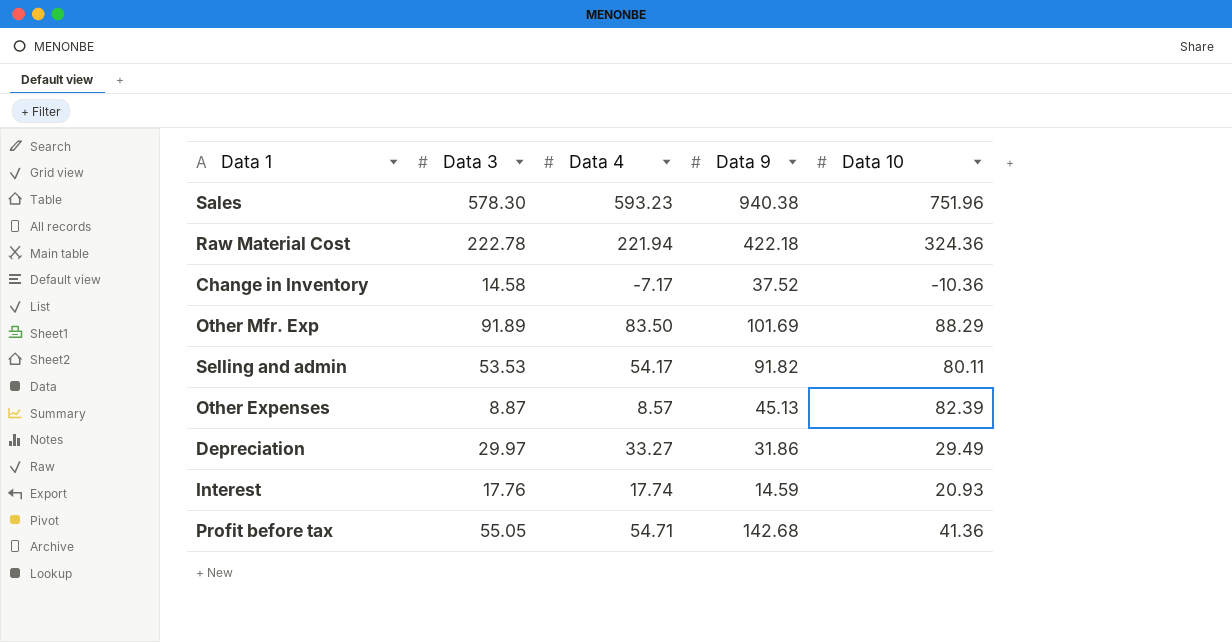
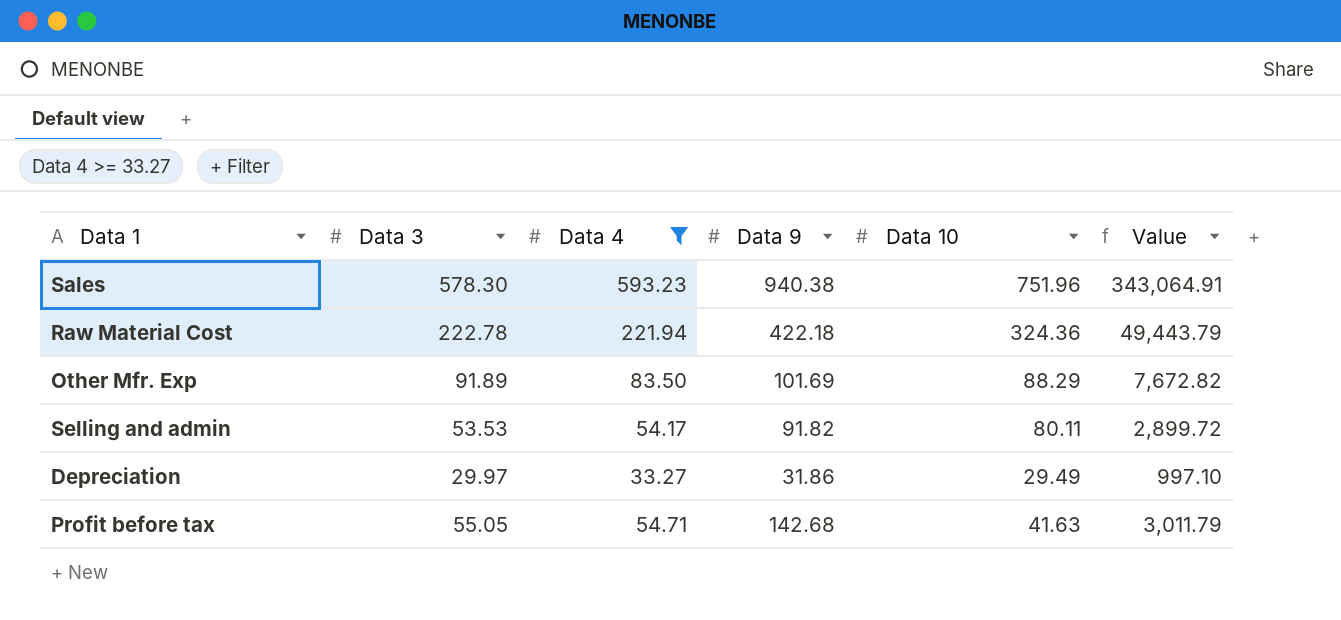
filter: none -> Data 4 >= 33.27
column Value | formula: none -> [Data 3] * [Data 4]
Profit before tax | Data 10: 41.36 -> 41.63

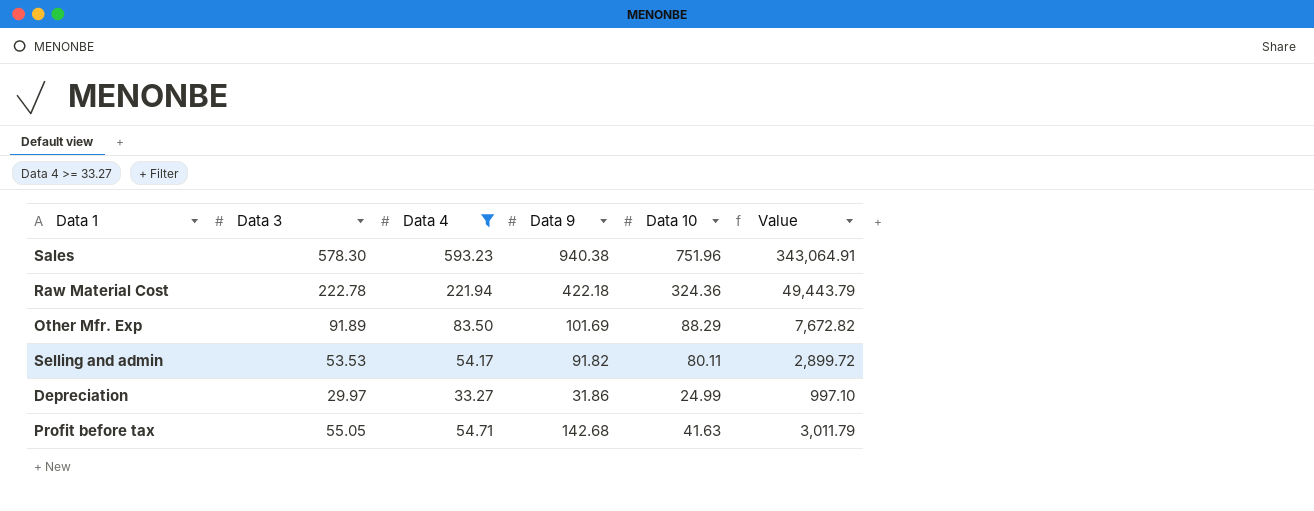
Depreciation | Data 10: 29.49 -> 24.99

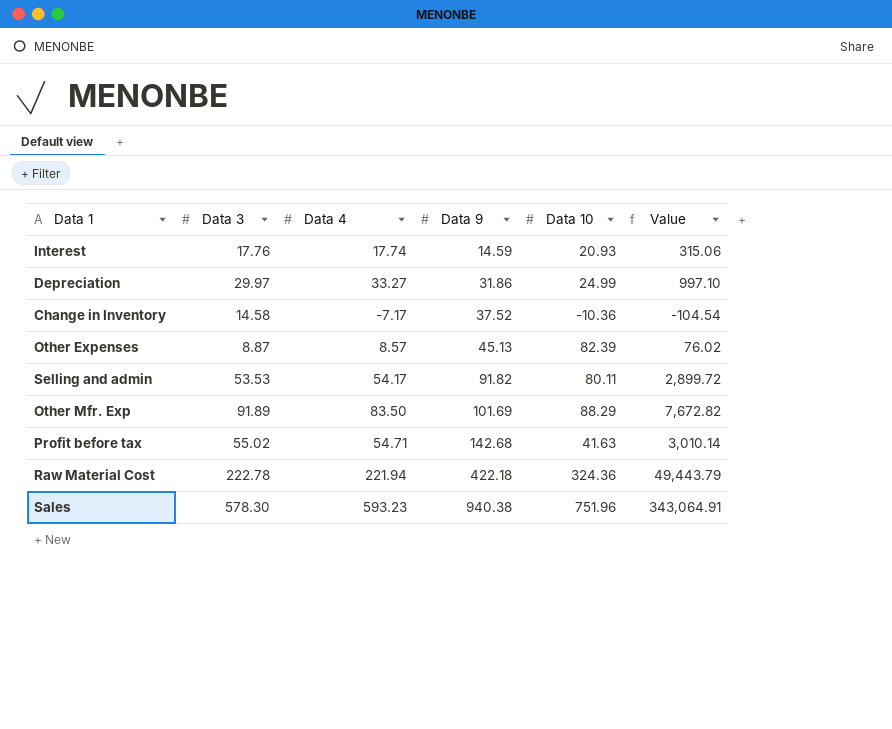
filter: Data 4 >= 33.27 -> none
row order: none -> Data 9 ascending
Profit before tax | Data 3: 55.05 -> 55.02
Profit before tax | Value: 3,011.79 -> 3,010.14

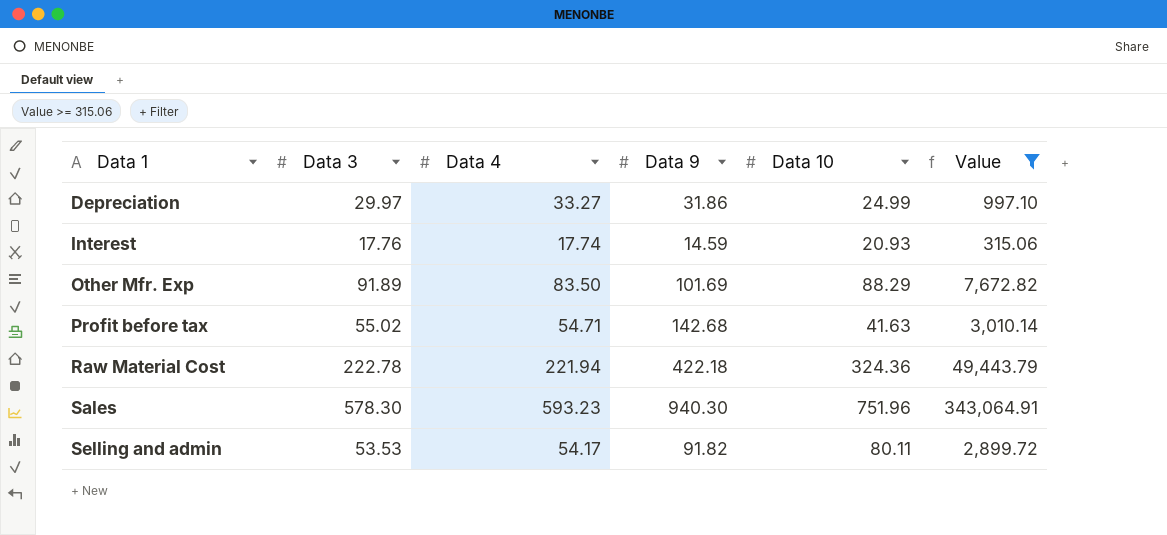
filter: none -> Value >= 315.06
row order: Data 9 ascending -> Data 1 ascending
Sales | Data 9: 940.38 -> 940.30

